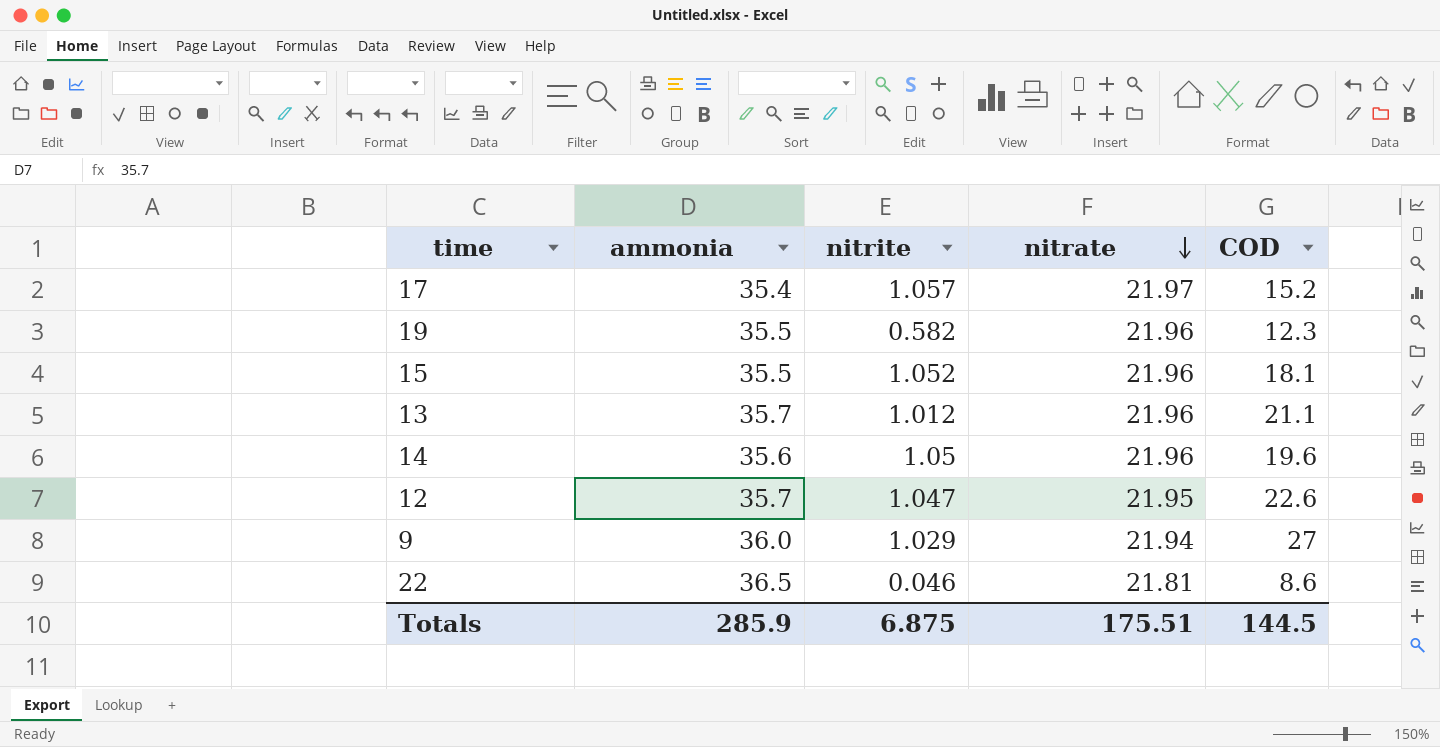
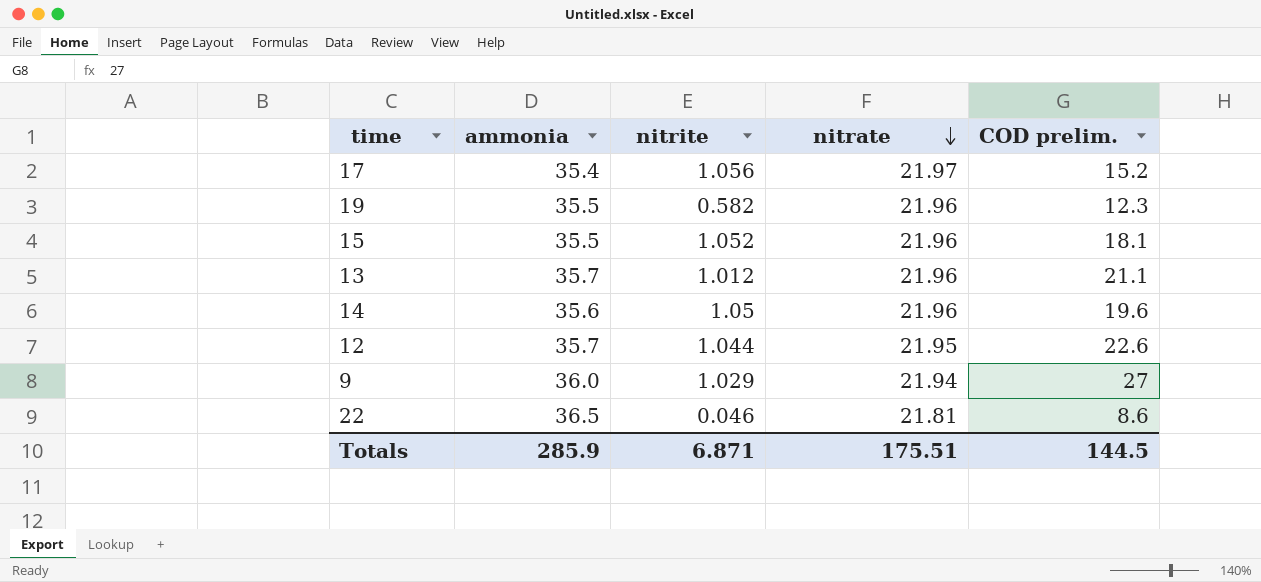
column name: COD -> COD prelim.
17 | nitrite: 1.057 -> 1.056
12 | nitrite: 1.047 -> 1.044
Totals | nitrite: 6.875 -> 6.871

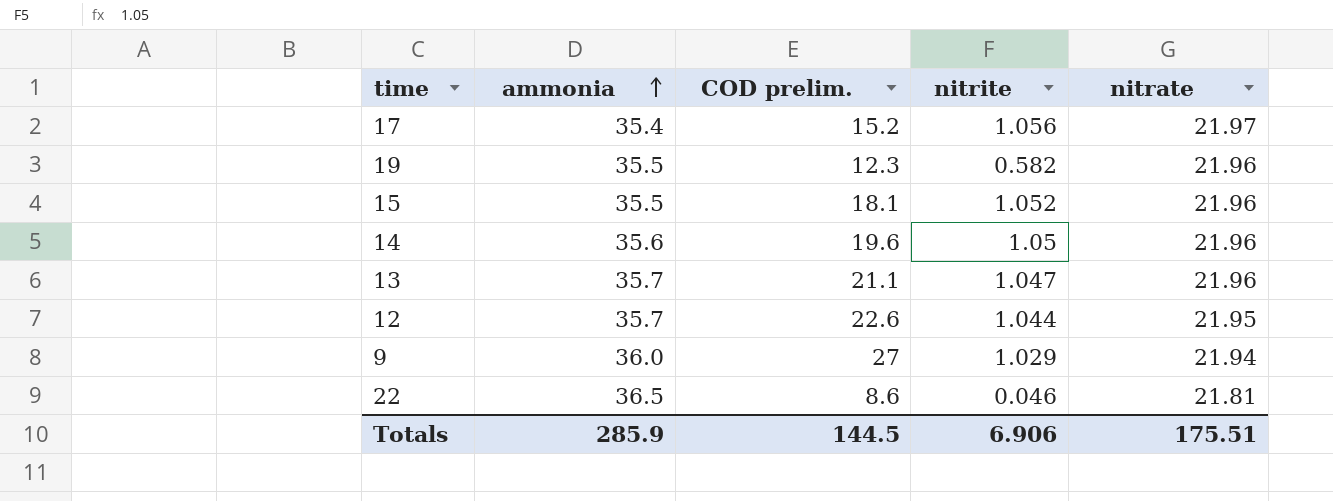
row order: nitrate descending -> ammonia ascending
column COD prelim. | position: 5 -> 3
13 | nitrite: 1.012 -> 1.047
Totals | nitrite: 6.871 -> 6.906

